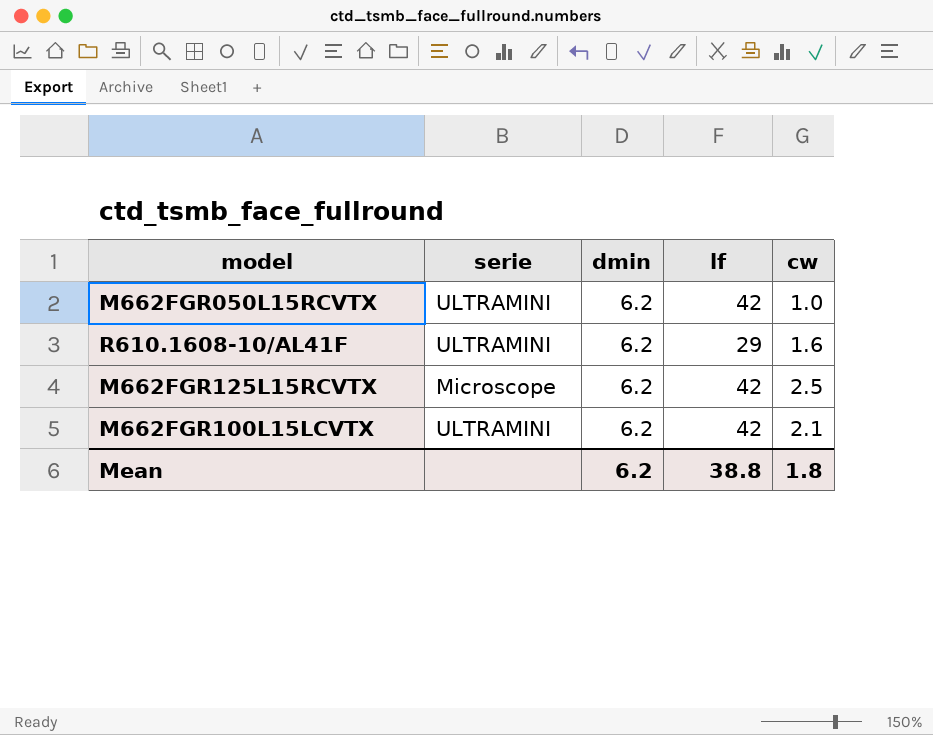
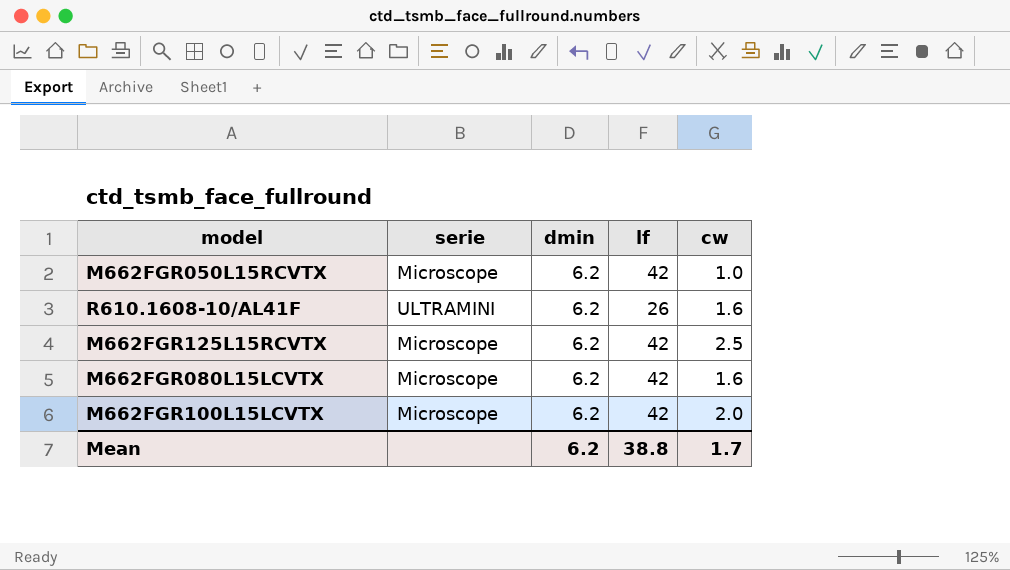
M662FGR050L15RCVTX | serie: ULTRAMINI -> Microscope
R610.1608-10/AL41F | lf: 29 -> 26
row M662FGR080L15LCVTX: none -> Microscope | 6.2 | 42 | 1.6
M662FGR100L15LCVTX | serie: ULTRAMINI -> Microscope
M662FGR100L15LCVTX | cw: 2.1 -> 2.0
Mean | cw: 1.8 -> 1.7

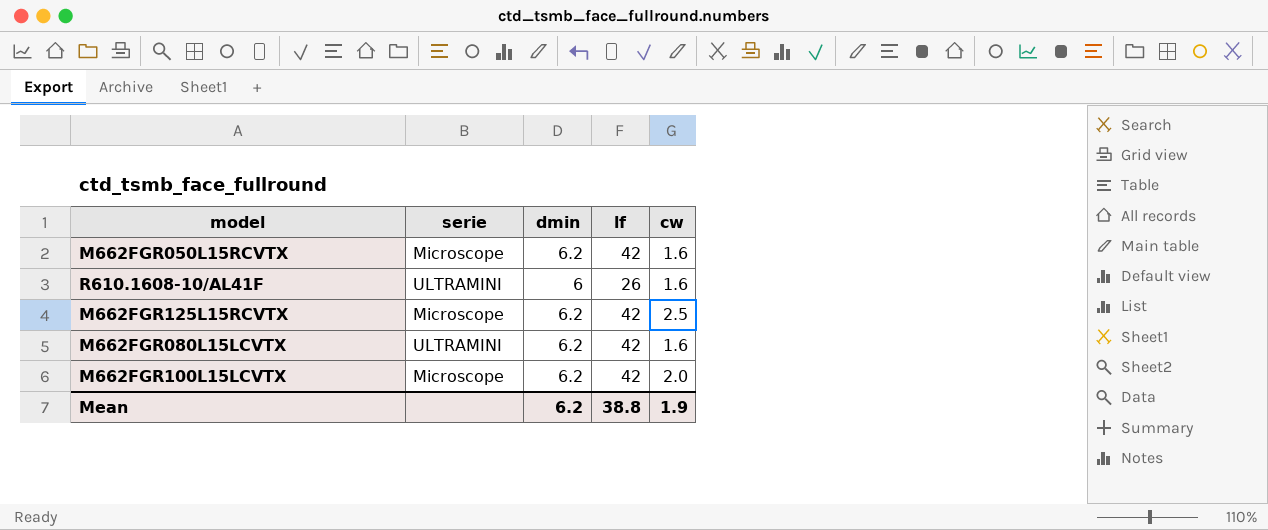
M662FGR050L15RCVTX | cw: 1.0 -> 1.6
R610.1608-10/AL41F | dmin: 6.2 -> 6
M662FGR080L15LCVTX | serie: Microscope -> ULTRAMINI
Mean | cw: 1.7 -> 1.9

